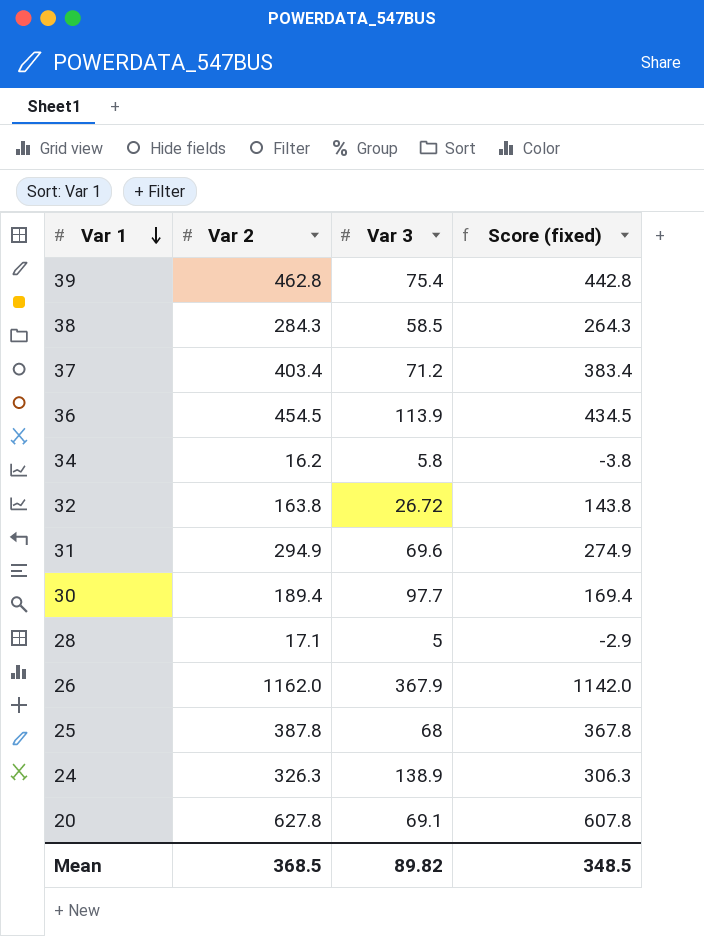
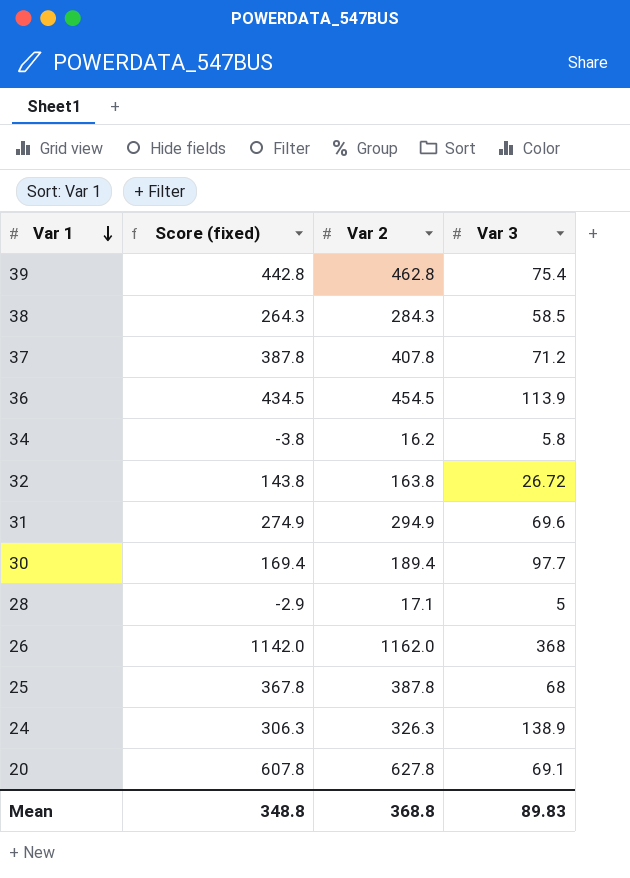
column Score (fixed) | position: 4 -> 2
37 | Score (fixed): 383.4 -> 387.8
37 | Var 2: 403.4 -> 407.8
26 | Var 3: 367.9 -> 368
Mean | Score (fixed): 348.5 -> 348.8
Mean | Var 2: 368.5 -> 368.8
Mean | Var 3: 89.82 -> 89.83

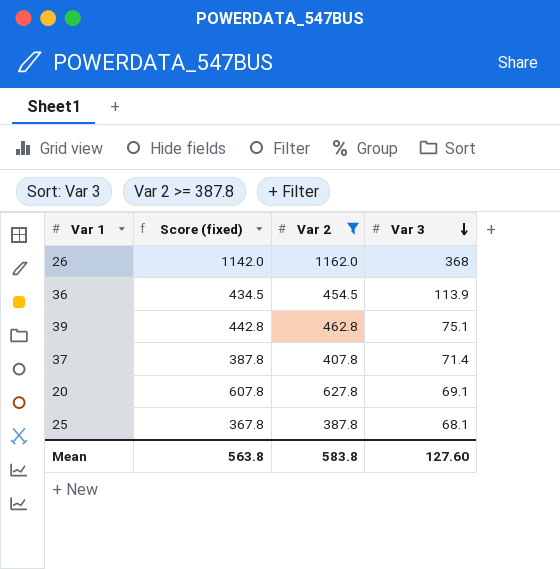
filter: none -> Var 2 >= 387.8
row order: Var 1 descending -> Var 3 descending
39 | Var 3: 75.4 -> 75.1
37 | Var 3: 71.2 -> 71.4
25 | Var 3: 68 -> 68.1
Mean | Score (fixed): 348.8 -> 563.8
Mean | Var 2: 368.8 -> 583.8
Mean | Var 3: 89.83 -> 127.60

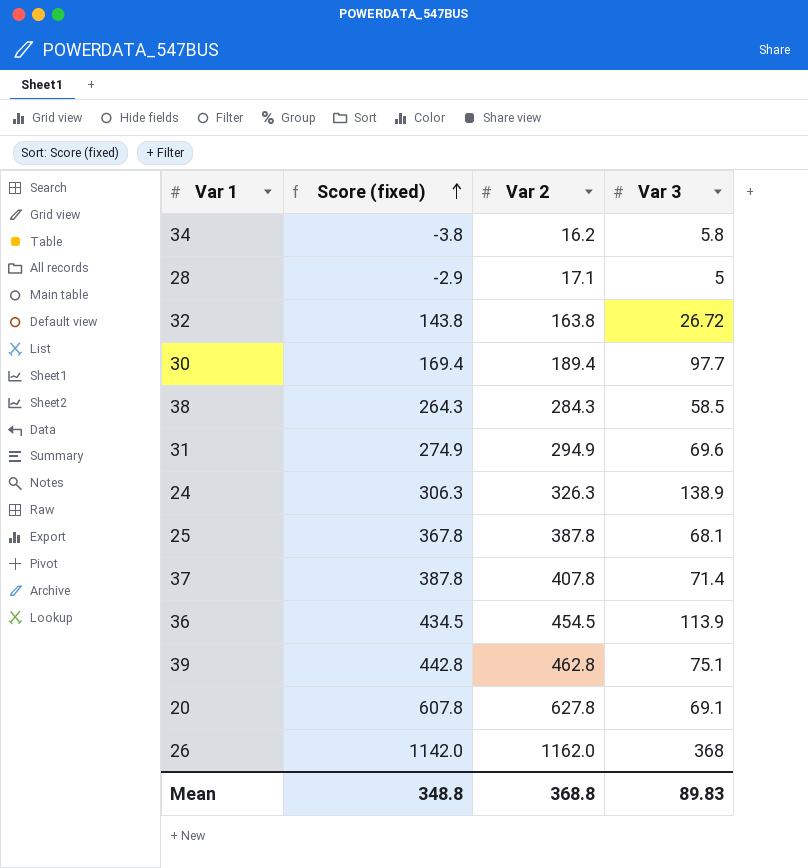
filter: Var 2 >= 387.8 -> none
row order: Var 3 descending -> Score (fixed) ascending
Mean | Score (fixed): 563.8 -> 348.8
Mean | Var 2: 583.8 -> 368.8
Mean | Var 3: 127.60 -> 89.83

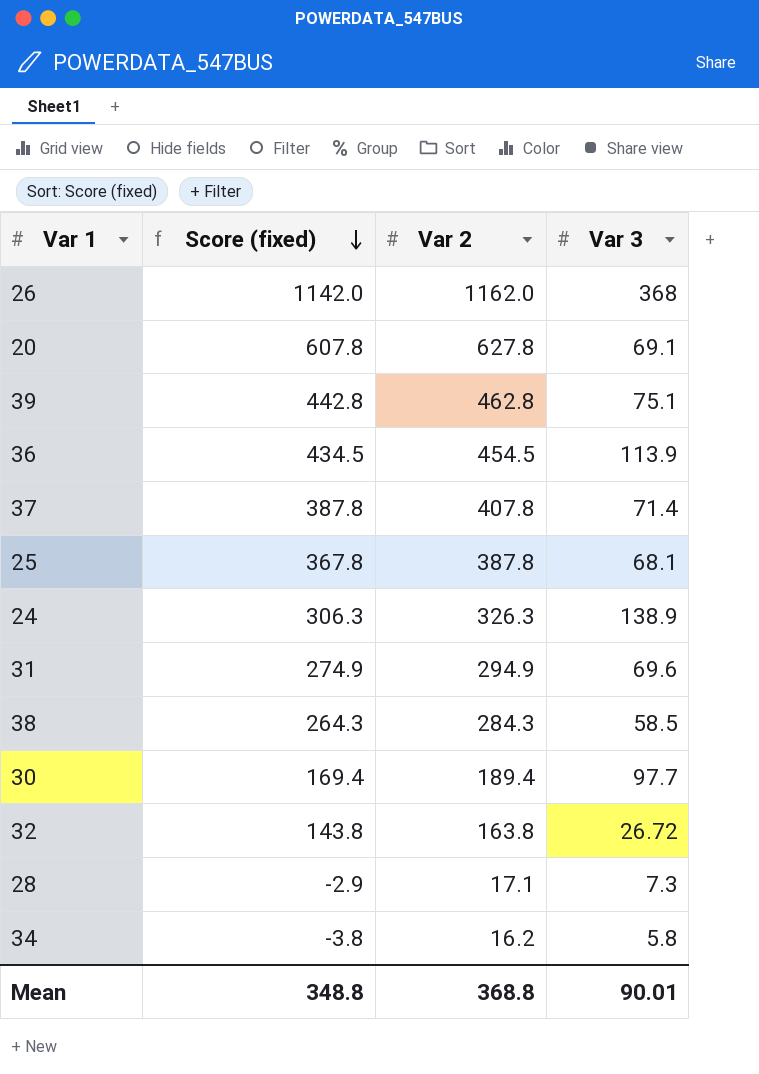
row order: Score (fixed) ascending -> Score (fixed) descending
28 | Var 3: 5 -> 7.3
Mean | Var 3: 89.83 -> 90.01

